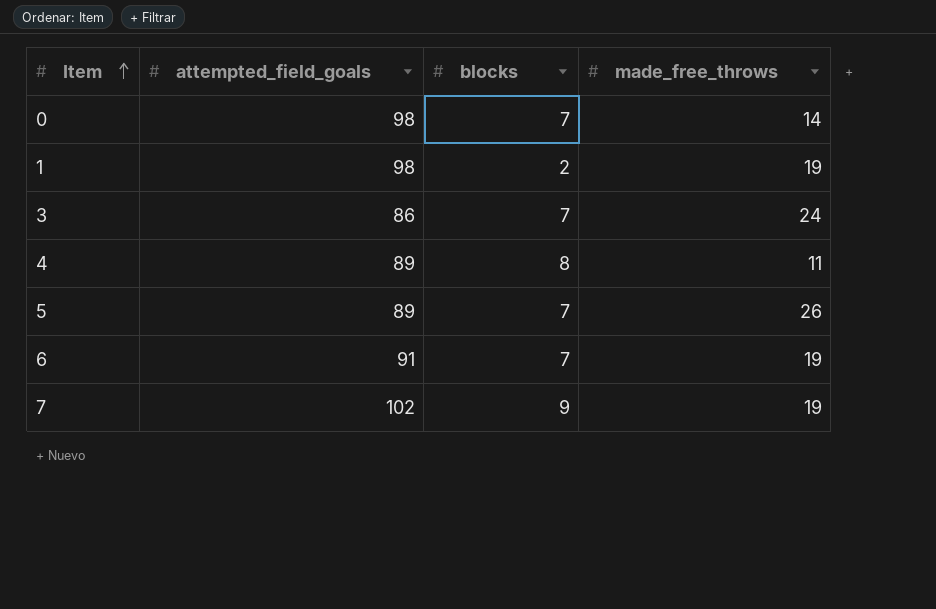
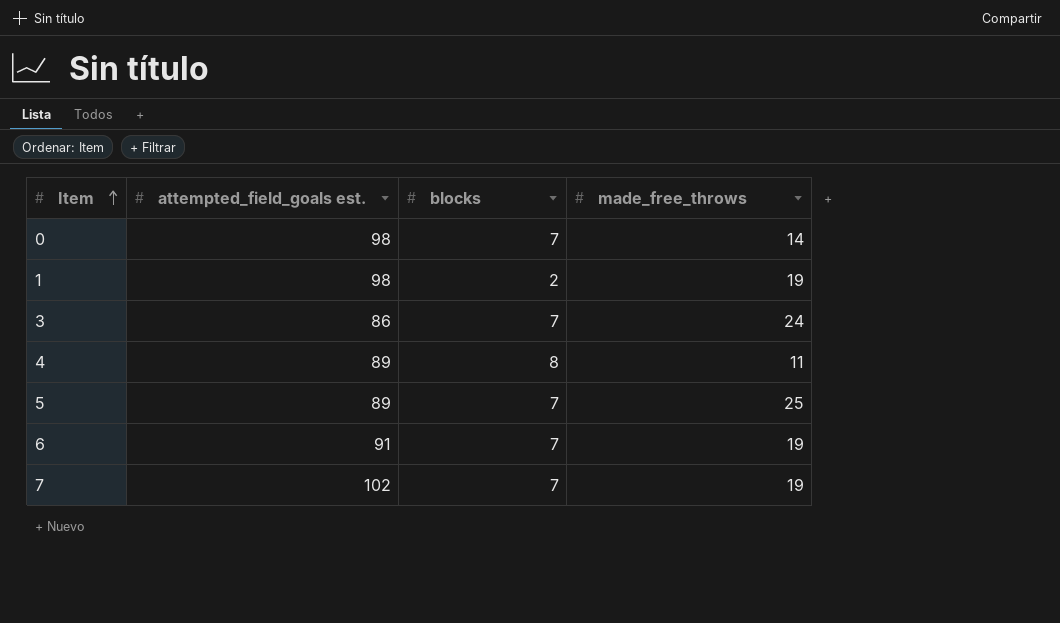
column name: attempted_field_goals -> attempted_field_goals est.
5 | made_free_throws: 26 -> 25
7 | blocks: 9 -> 7

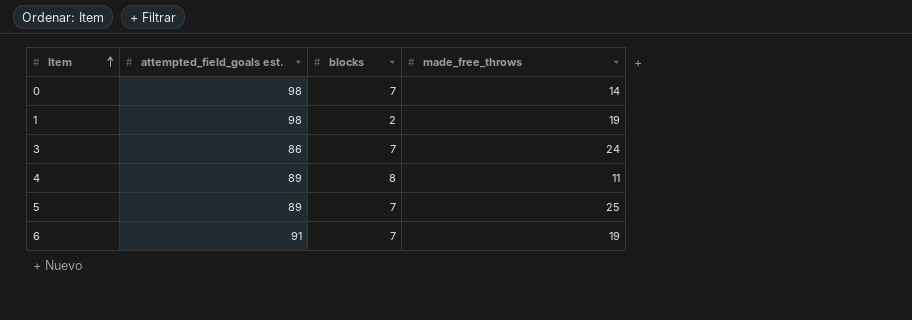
row 7: 102 | 7 | 19 -> none

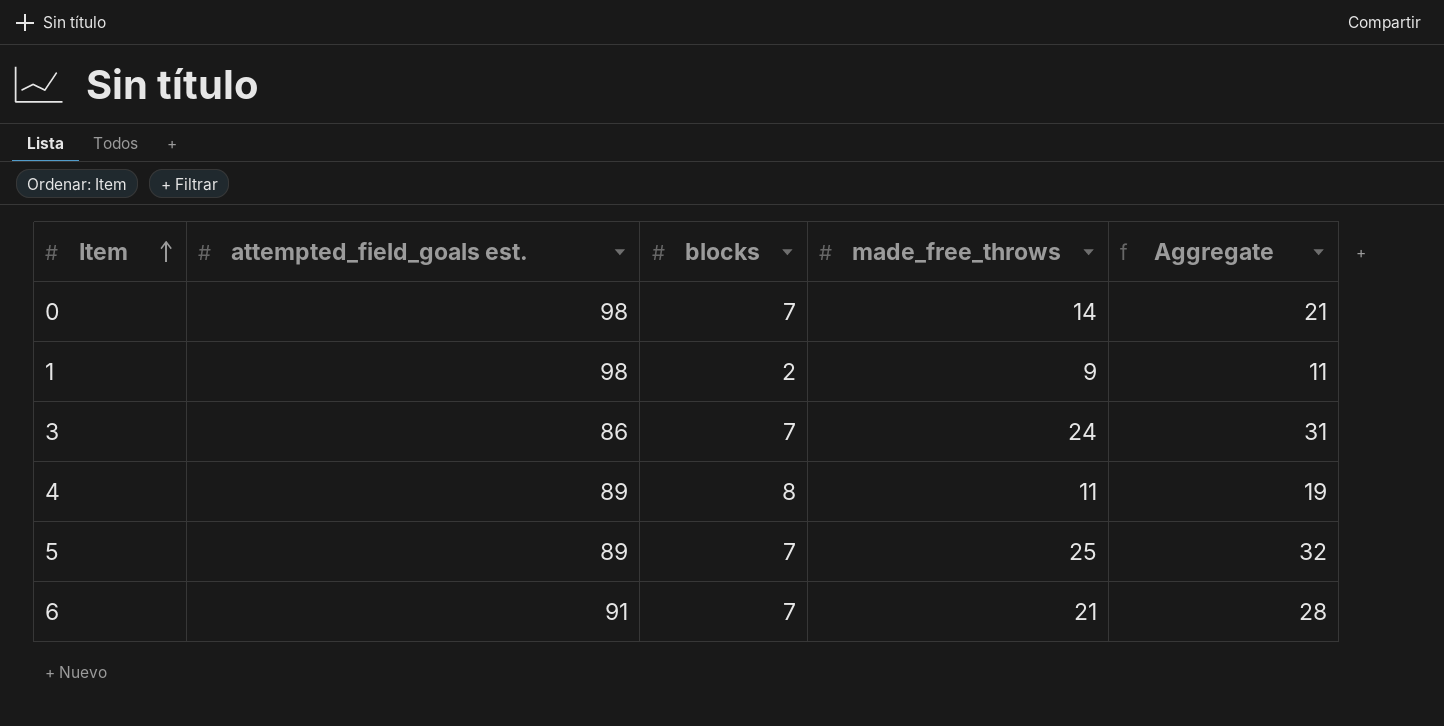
column Aggregate | formula: none -> [blocks] + [made_free_throws]
1 | made_free_throws: 19 -> 9
6 | made_free_throws: 19 -> 21

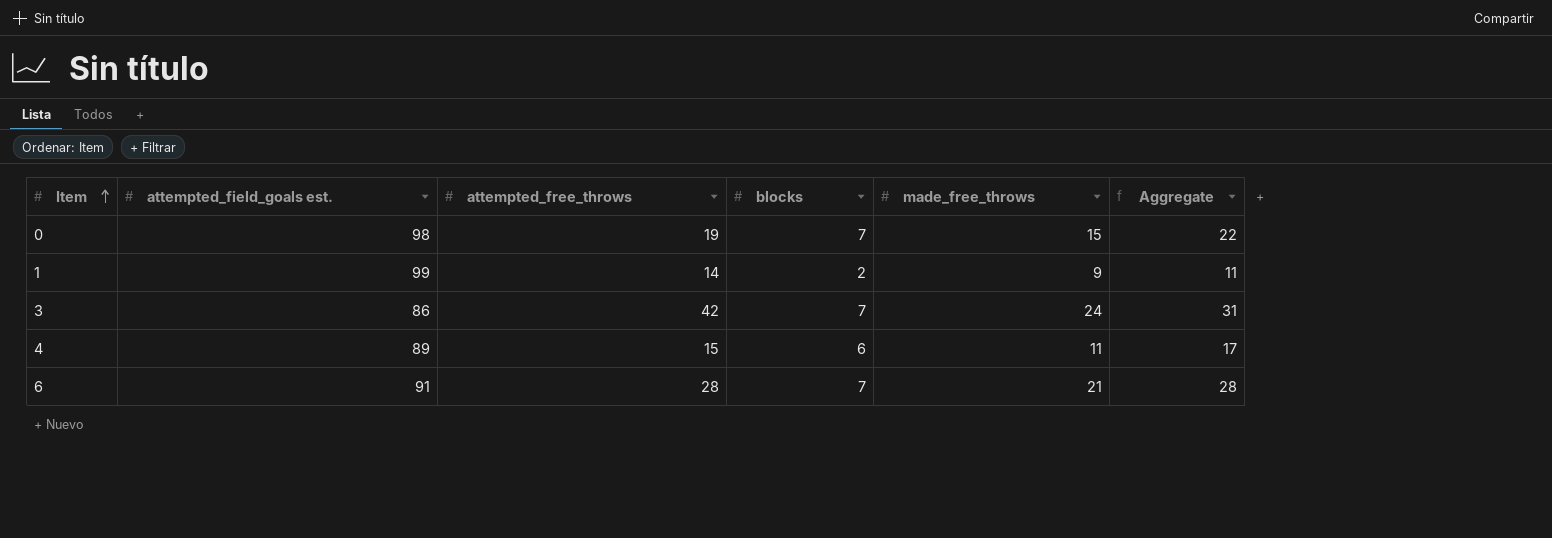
column attempted_free_throws | position: none -> 3
row 5: 89 | 7 | 25 | 32 -> none
0 | made_free_throws: 14 -> 15
0 | Aggregate: 21 -> 22
1 | attempted_field_goals est.: 98 -> 99
4 | blocks: 8 -> 6
4 | Aggregate: 19 -> 17

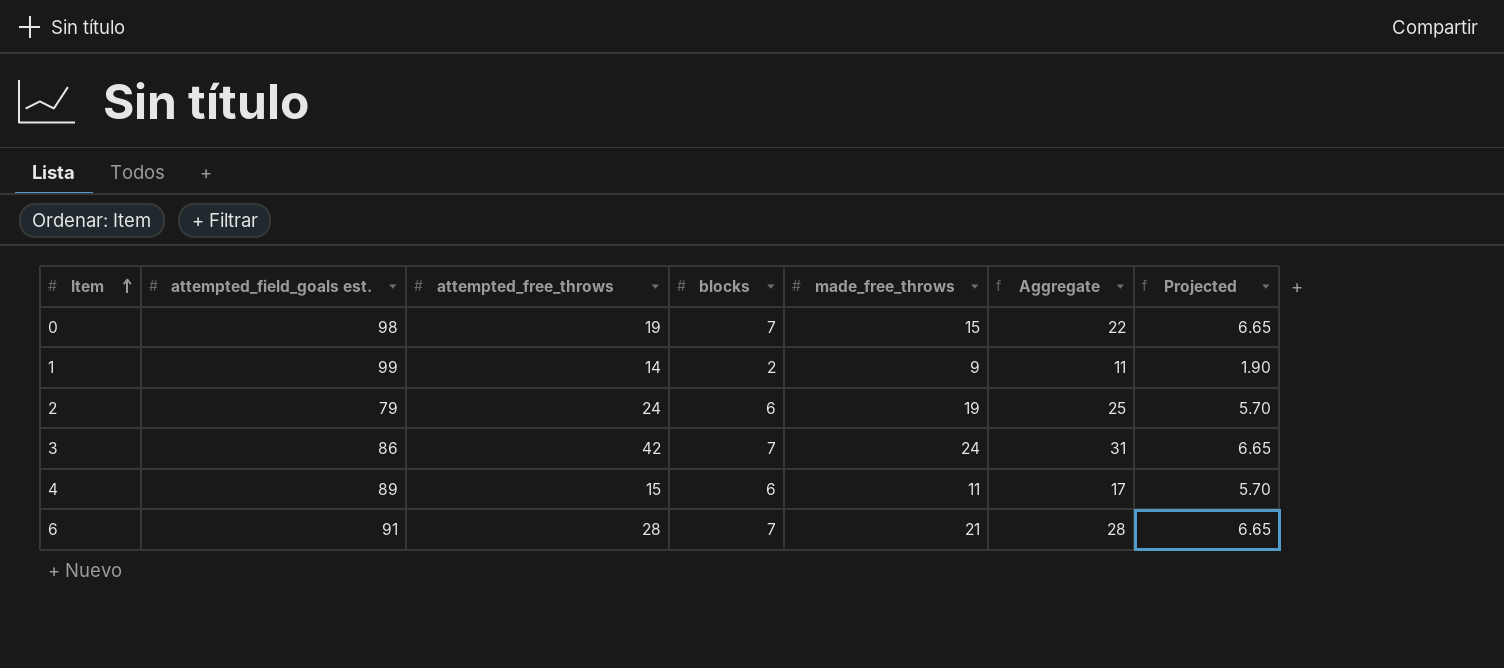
column Projected | formula: none -> [blocks] * 0.95
row 2: none -> 79 | 24 | 6 | 19 | 25 | 5.70

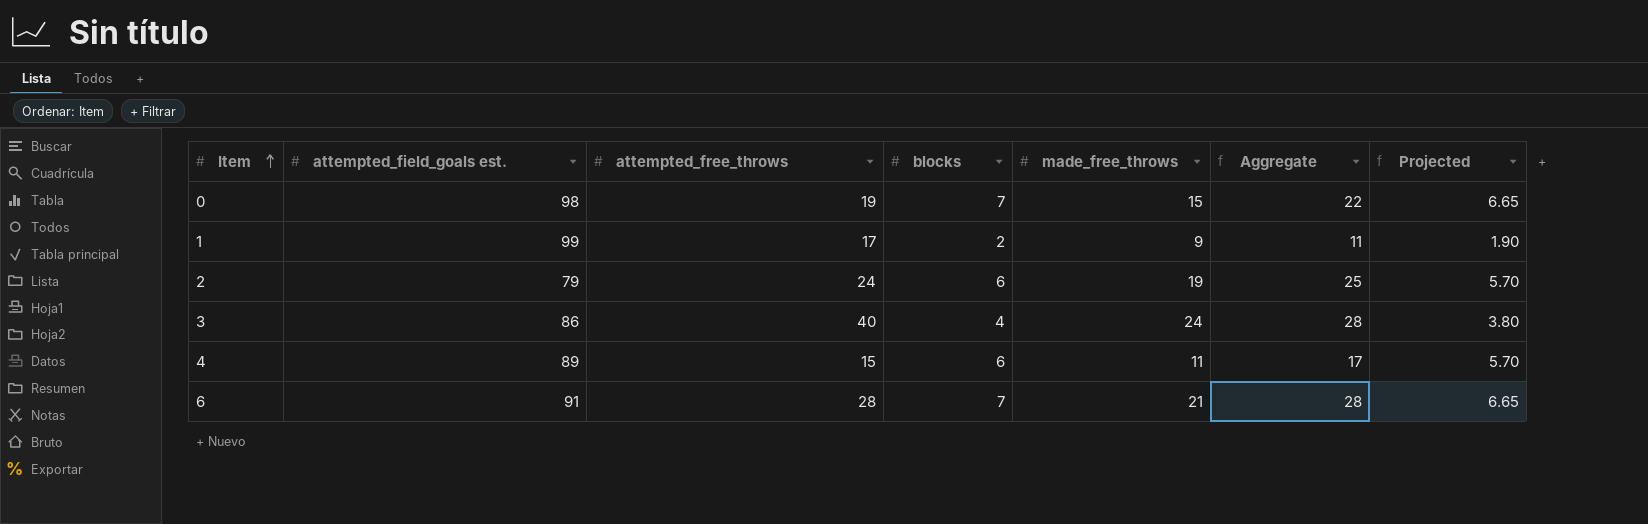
1 | attempted_free_throws: 14 -> 17
3 | attempted_free_throws: 42 -> 40
3 | blocks: 7 -> 4
3 | Aggregate: 31 -> 28
3 | Projected: 6.65 -> 3.80

